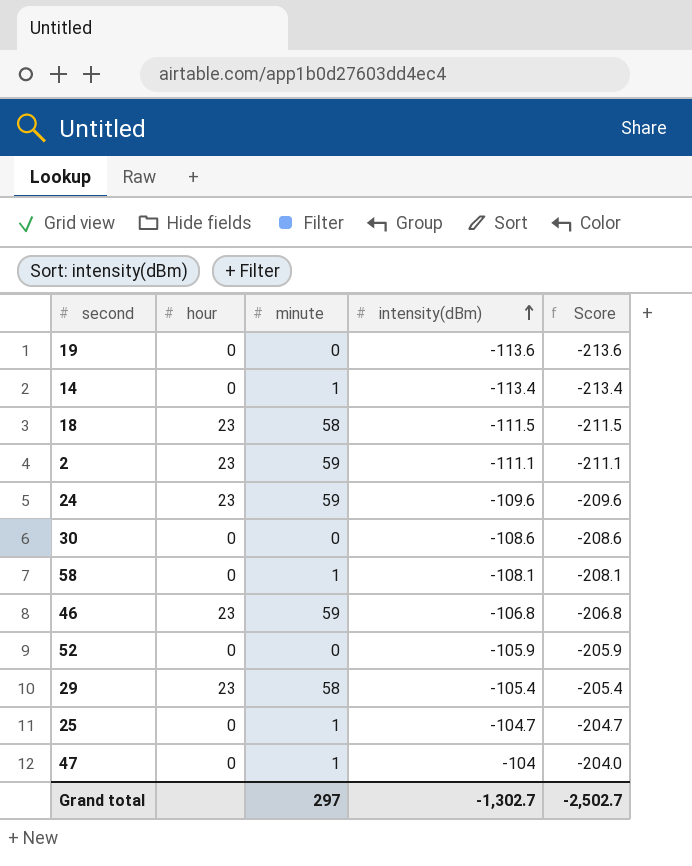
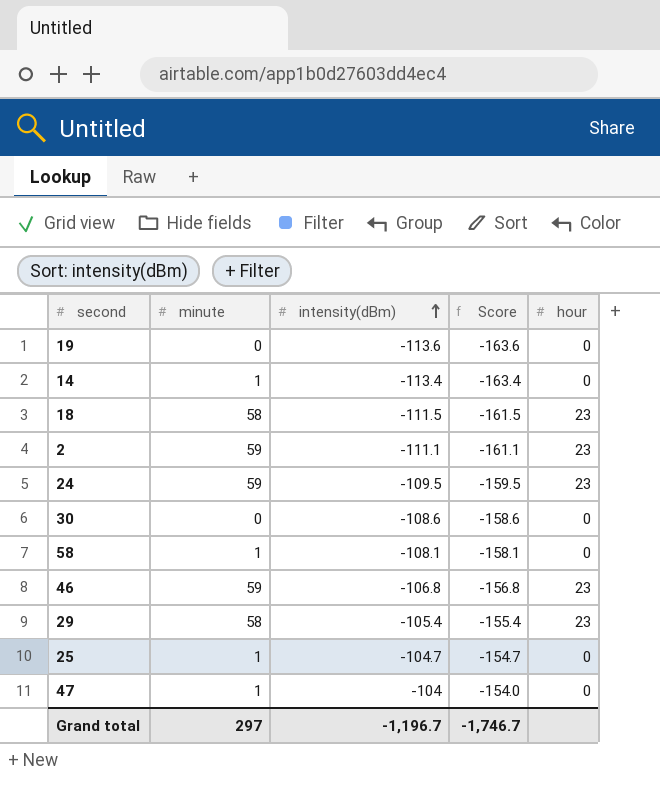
column Score | formula: [intensity(dBm)] - 100 -> [intensity(dBm)] - 50
column hour | position: 2 -> 5
row 52: 0 | 0 | -105.9 | -205.9 -> none
24 | intensity(dBm): -109.6 -> -109.5
Grand total | intensity(dBm): -1,302.7 -> -1,196.7
Grand total | Score: -2,502.7 -> -1,746.7

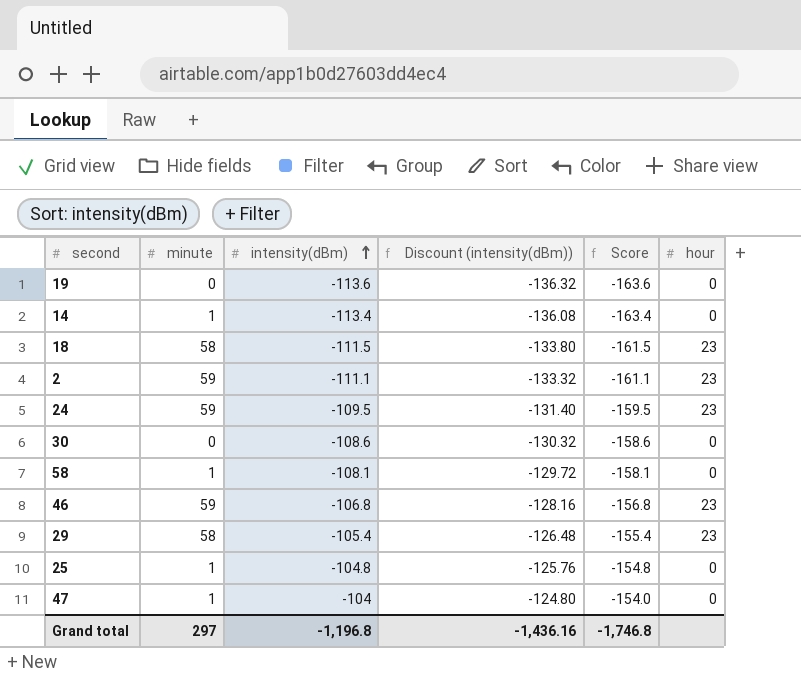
column Discount (intensity(dBm)) | formula: none -> [intensity(dBm)] * 1.2
25 | intensity(dBm): -104.7 -> -104.8
25 | Score: -154.7 -> -154.8
Grand total | intensity(dBm): -1,196.7 -> -1,196.8
Grand total | Score: -1,746.7 -> -1,746.8

